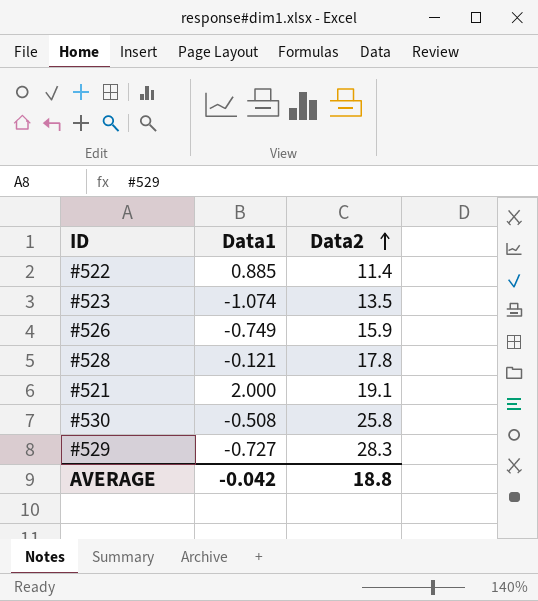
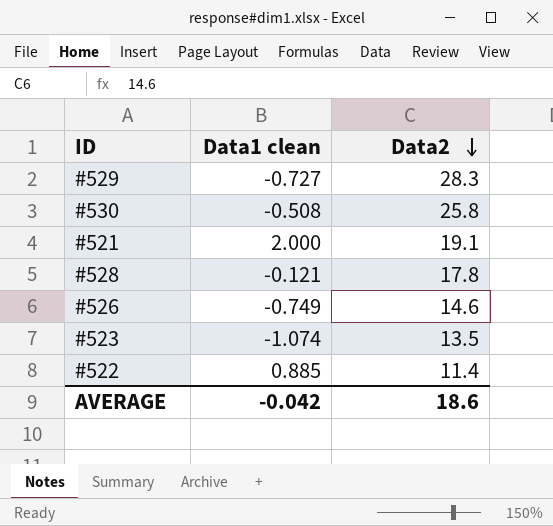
row order: Data2 ascending -> Data2 descending
column name: Data1 -> Data1 clean
#526 | Data2: 15.9 -> 14.6
AVERAGE | Data2: 18.8 -> 18.6

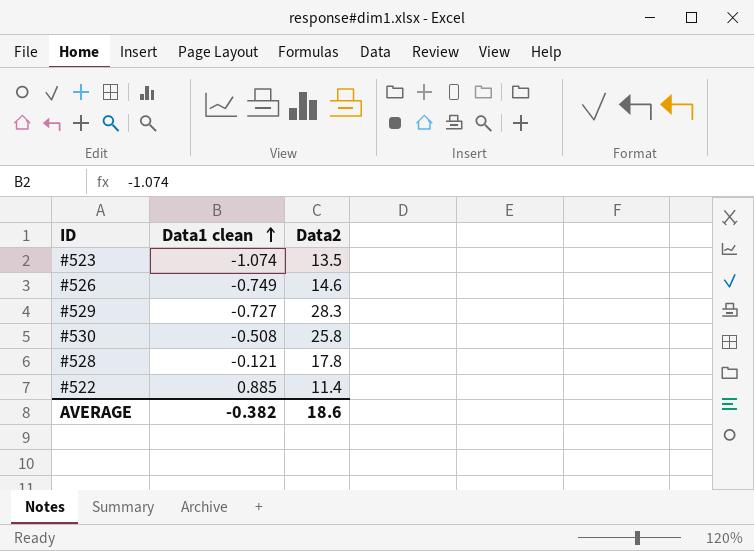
row order: Data2 descending -> Data1 clean ascending
row #521: 2.000 | 19.1 -> none
AVERAGE | Data1 clean: -0.042 -> -0.382

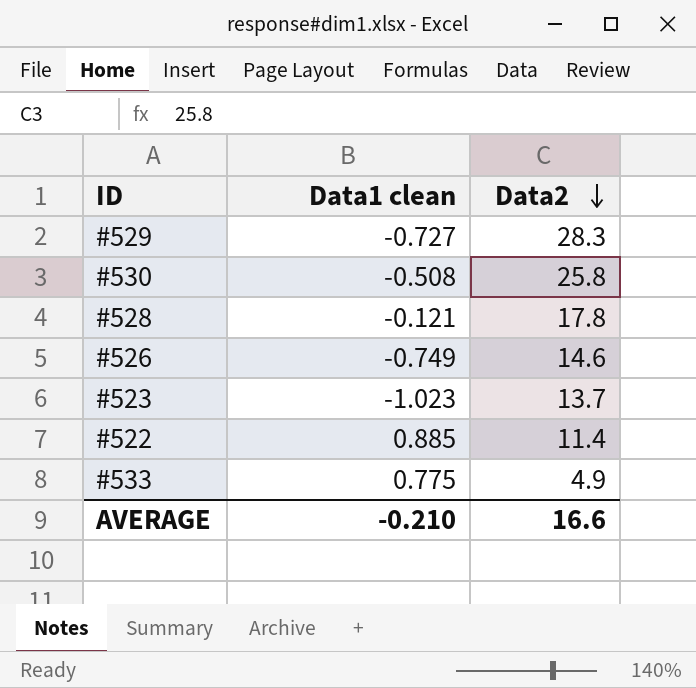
row order: Data1 clean ascending -> Data2 descending
#523 | Data1 clean: -1.074 -> -1.023
#523 | Data2: 13.5 -> 13.7
row #533: none -> 0.775 | 4.9
AVERAGE | Data1 clean: -0.382 -> -0.210
AVERAGE | Data2: 18.6 -> 16.6

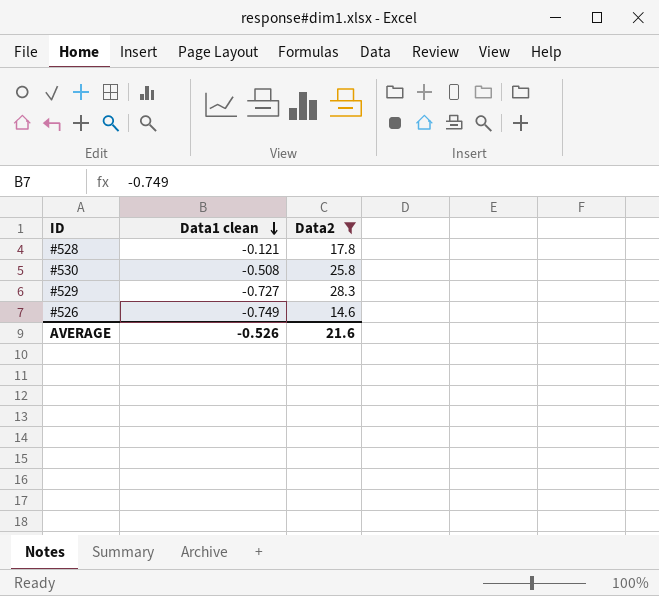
filter: none -> Data2 >= 14.6
row order: Data2 descending -> Data1 clean descending
AVERAGE | Data1 clean: -0.210 -> -0.526
AVERAGE | Data2: 16.6 -> 21.6

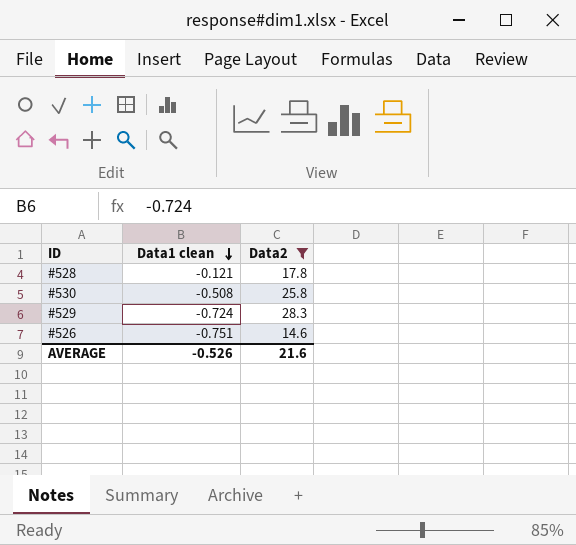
#529 | Data1 clean: -0.727 -> -0.724
#526 | Data1 clean: -0.749 -> -0.751

